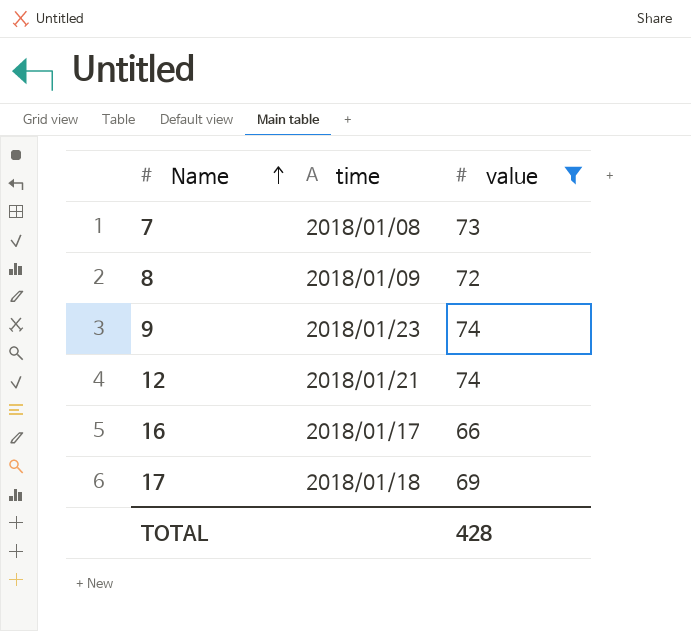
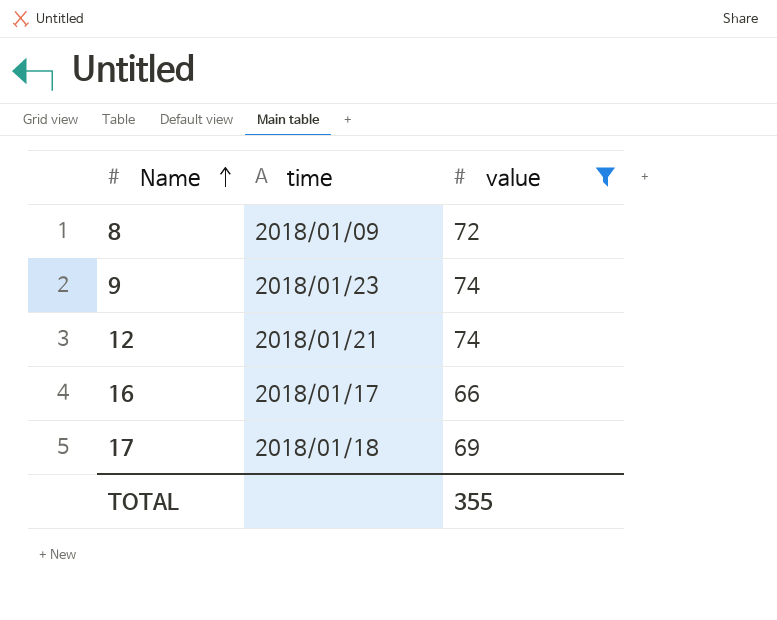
row 7: 2018/01/08 | 73 -> none
TOTAL | value: 428 -> 355

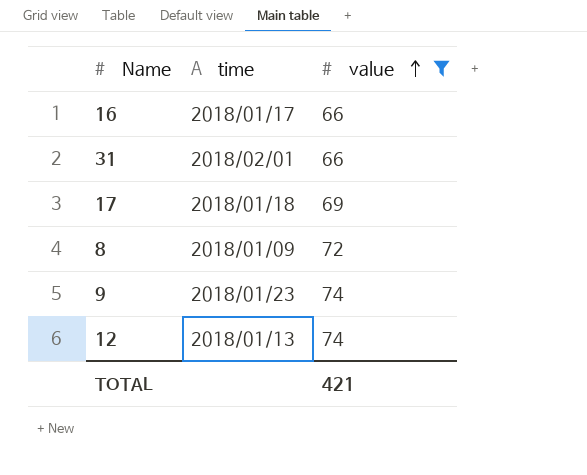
row order: Name ascending -> value ascending
row 31: none -> 2018/02/01 | 66
12 | time: 2018/01/21 -> 2018/01/13
TOTAL | value: 355 -> 421

